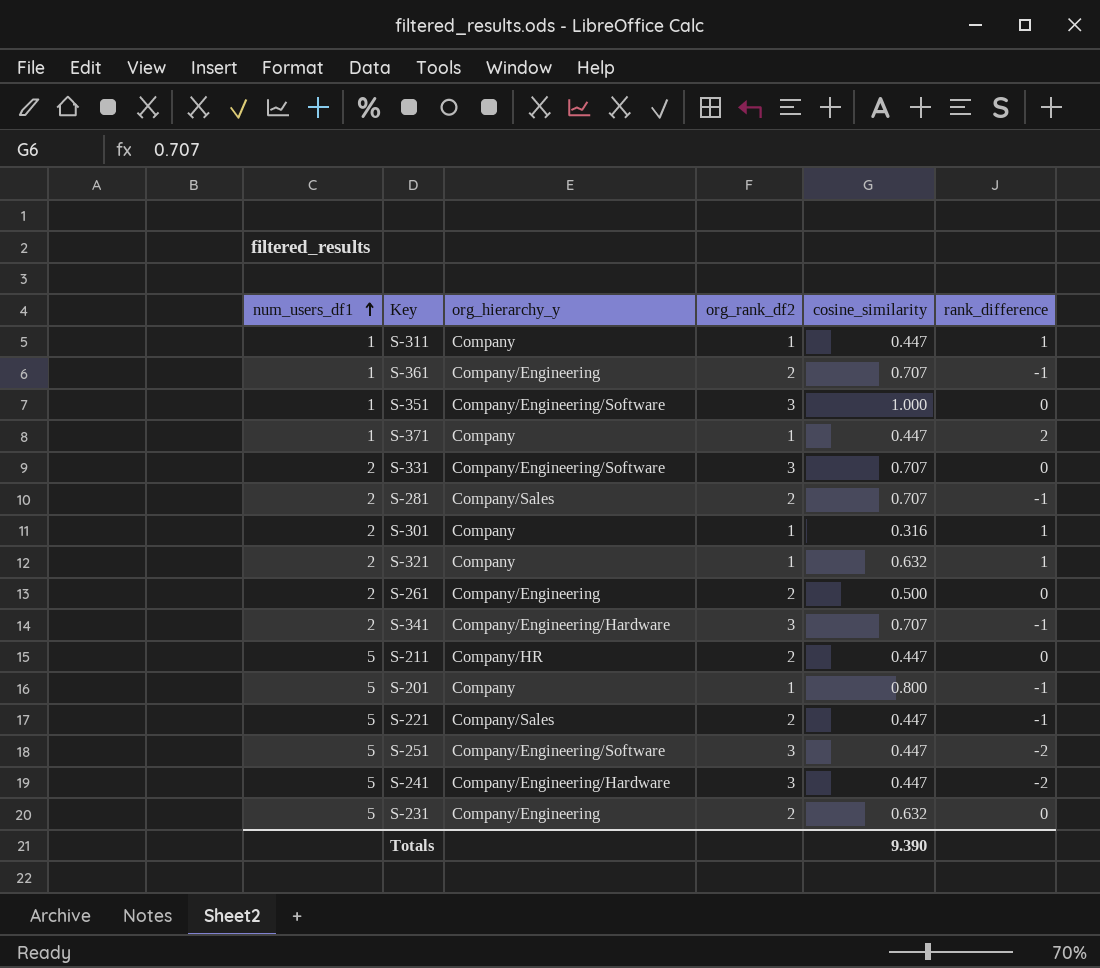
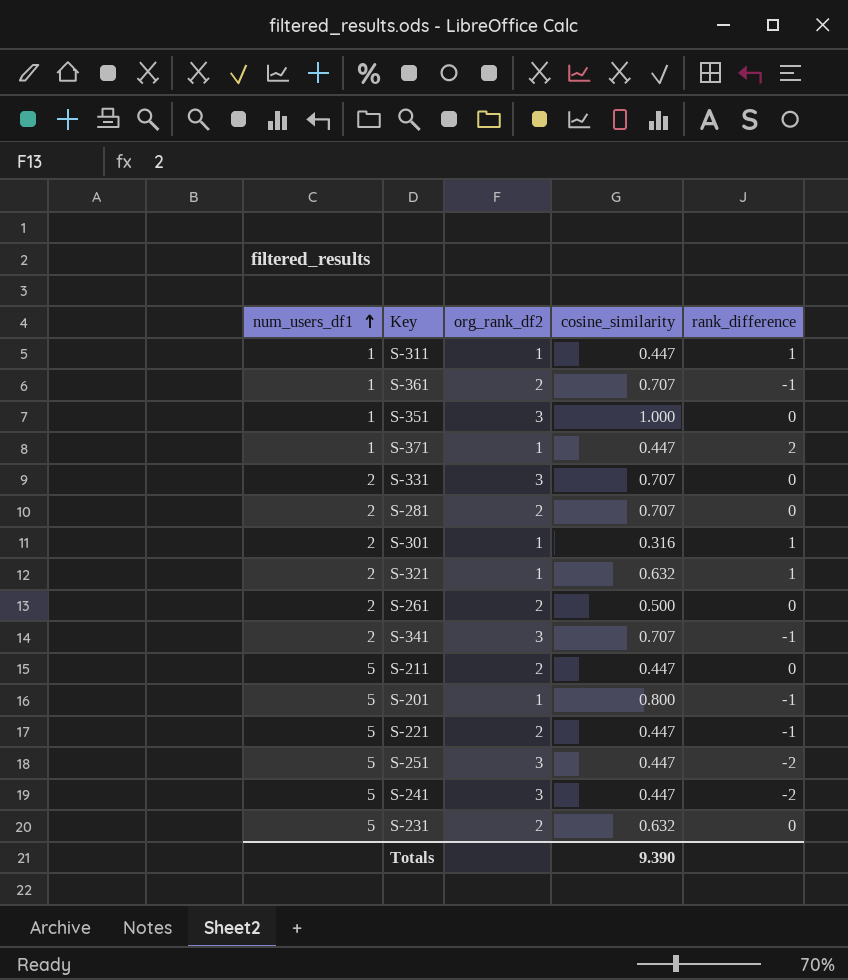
column org_hierarchy_y | position: 3 -> none
S-281 | rank_difference: -1 -> 0

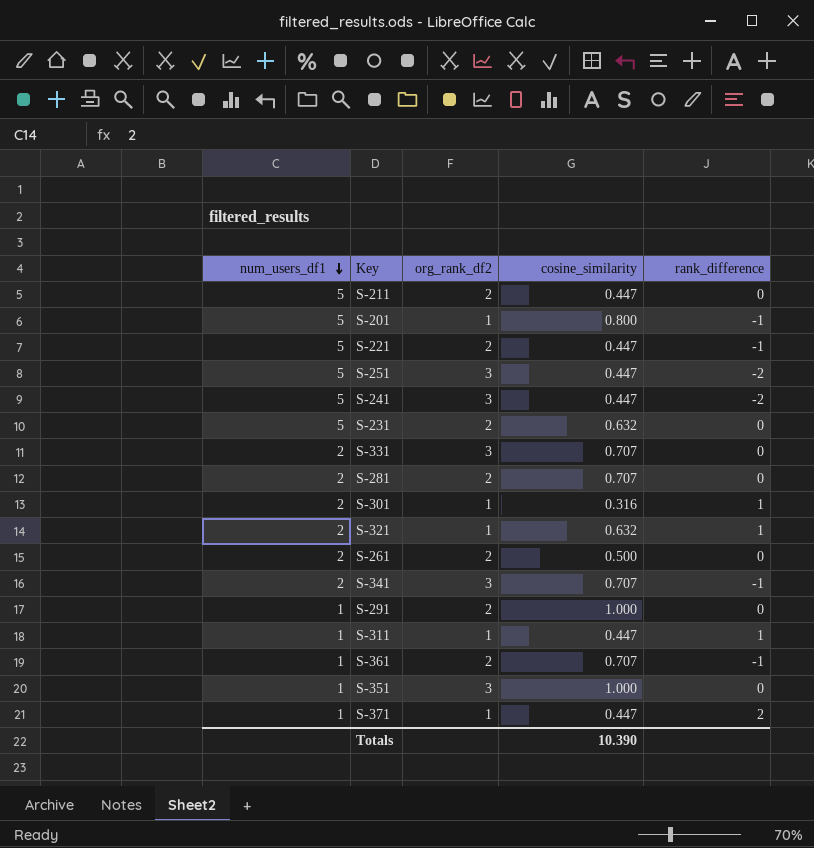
row order: num_users_df1 ascending -> num_users_df1 descending
row S-291: none -> 1 | 2 | 1.000 | 0
Totals | cosine_similarity: 9.390 -> 10.390

